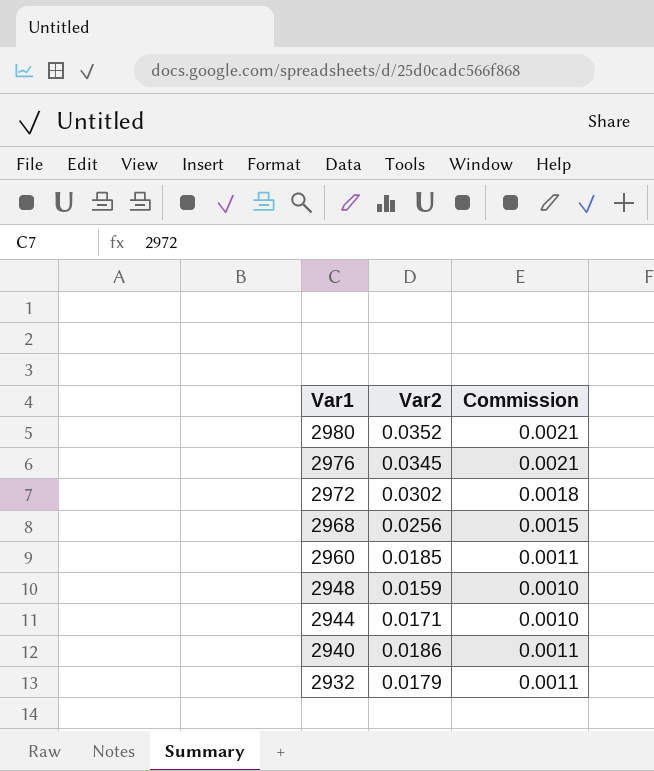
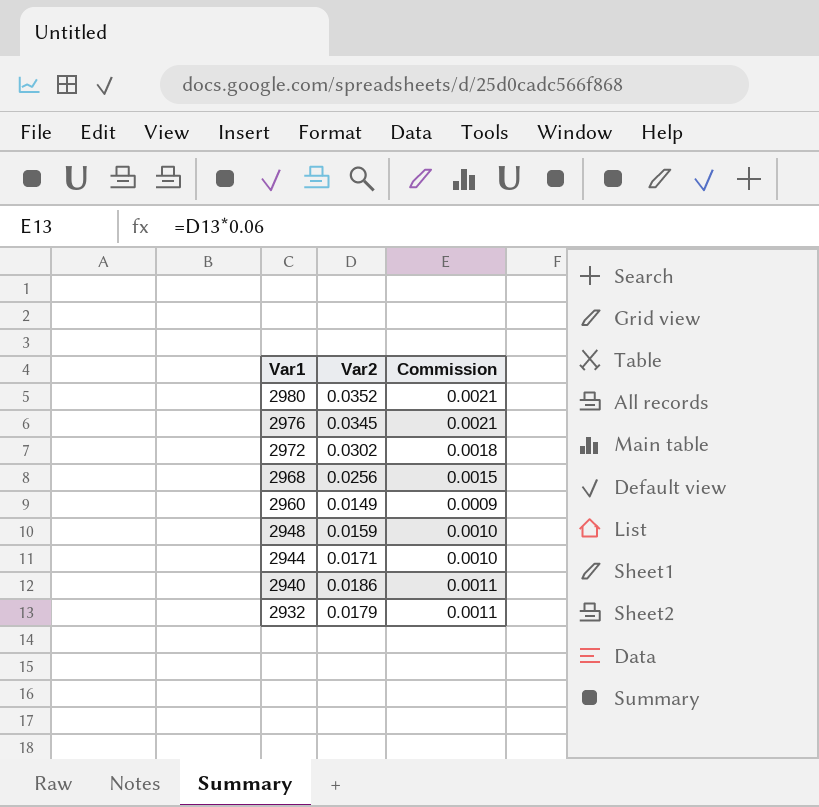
2960 | Var2: 0.0185 -> 0.0149
2960 | Commission: 0.0011 -> 0.0009

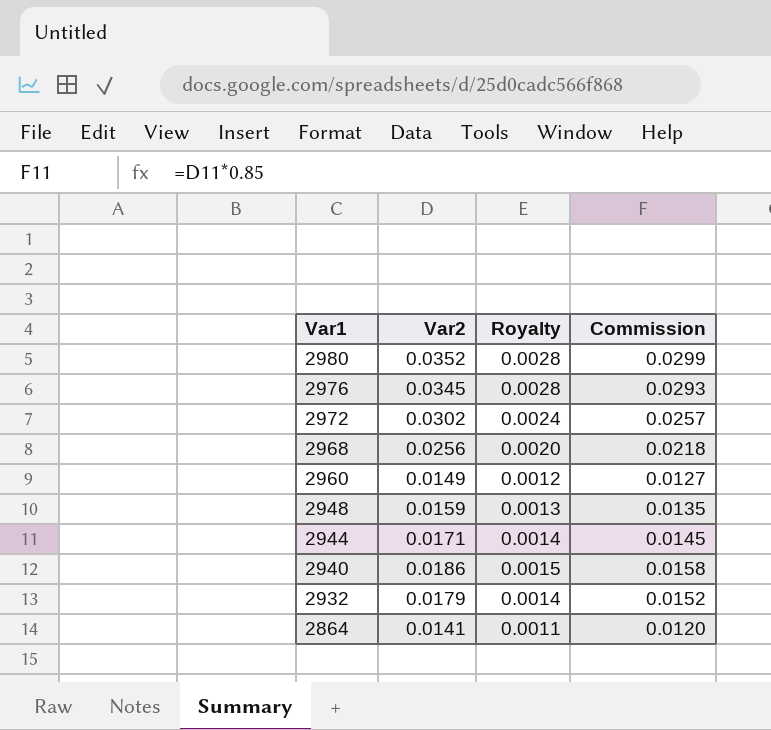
column Royalty | formula: none -> [Var2] * 0.08
column Commission | formula: [Var2] * 0.06 -> [Var2] * 0.85
row 2864: none -> 0.0141 | 0.0011 | 0.0120

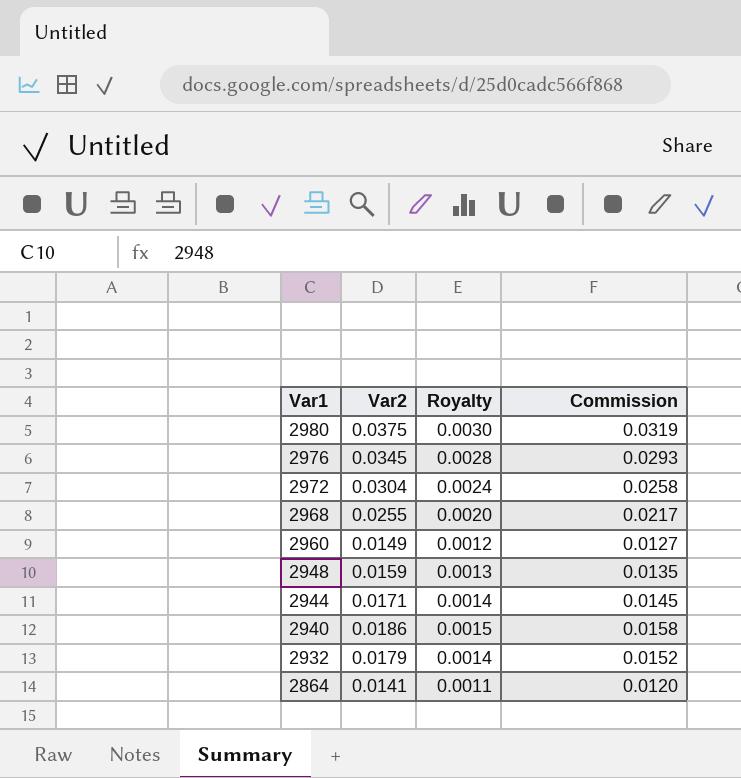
2980 | Var2: 0.0352 -> 0.0375
2980 | Royalty: 0.0028 -> 0.0030
2980 | Commission: 0.0299 -> 0.0319
2972 | Var2: 0.0302 -> 0.0304
2972 | Commission: 0.0257 -> 0.0258
2968 | Var2: 0.0256 -> 0.0255
2968 | Commission: 0.0218 -> 0.0217

